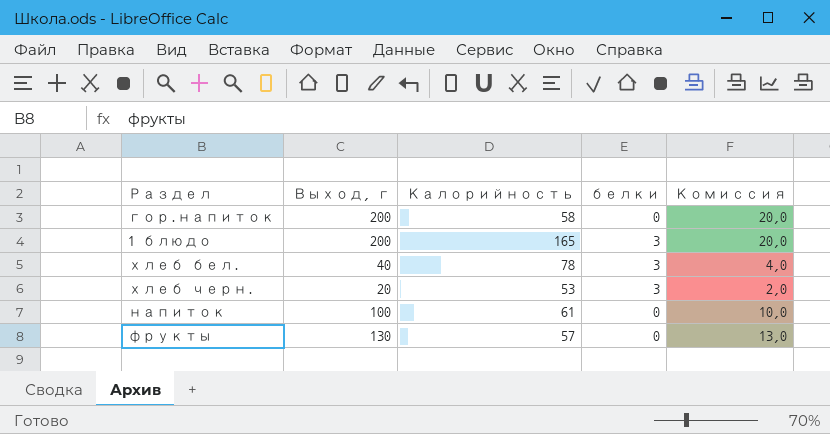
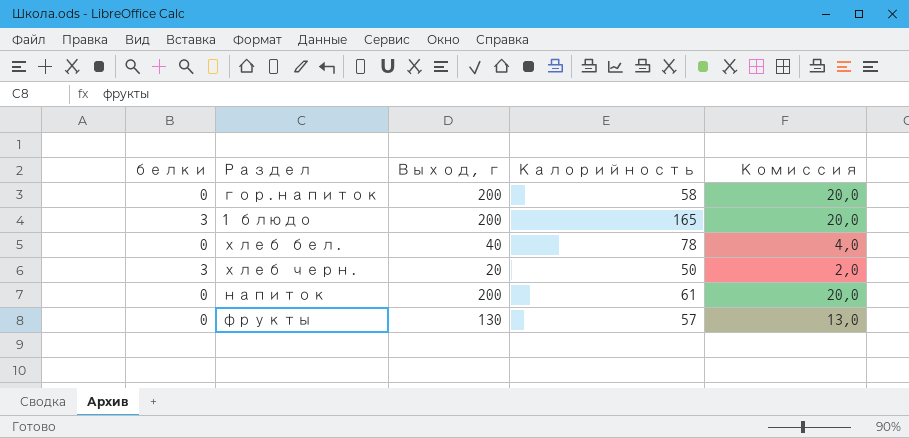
column белки | position: 4 -> 1
хлеб бел. | белки: 3 -> 0
хлеб черн. | Калорийность: 53 -> 50
напиток | Выход, г: 100 -> 200
напиток | Комиссия: 10,0 -> 20,0

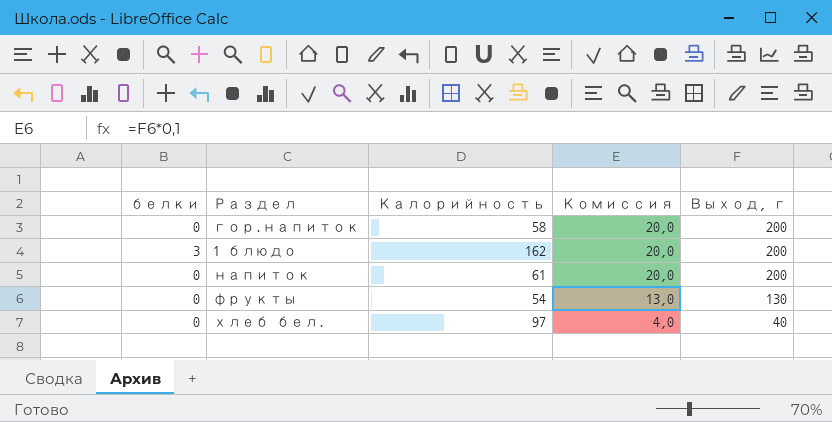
row order: none -> Комиссия descending
column Выход, г | position: 3 -> 5
row хлеб черн.: 3 | 20 | 50 | 2,0 -> none
1 блюдо | Калорийность: 165 -> 162
фрукты | Калорийность: 57 -> 54
хлеб бел. | Калорийность: 78 -> 97

